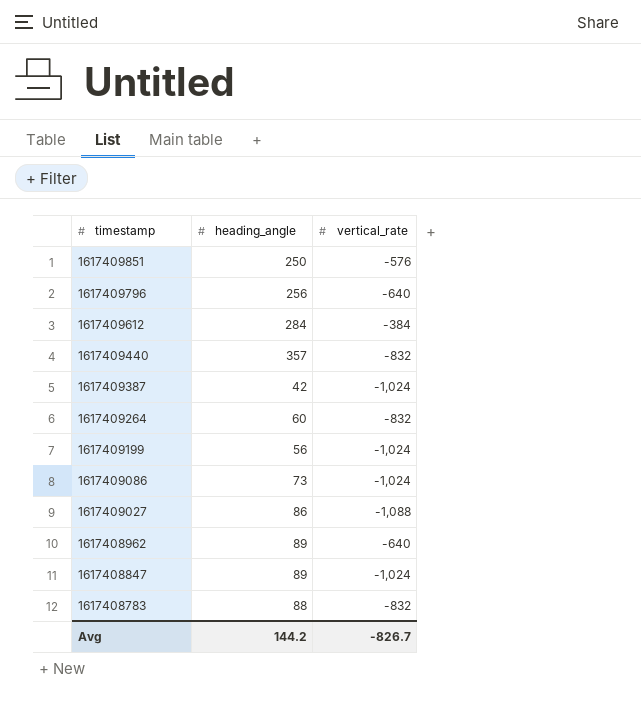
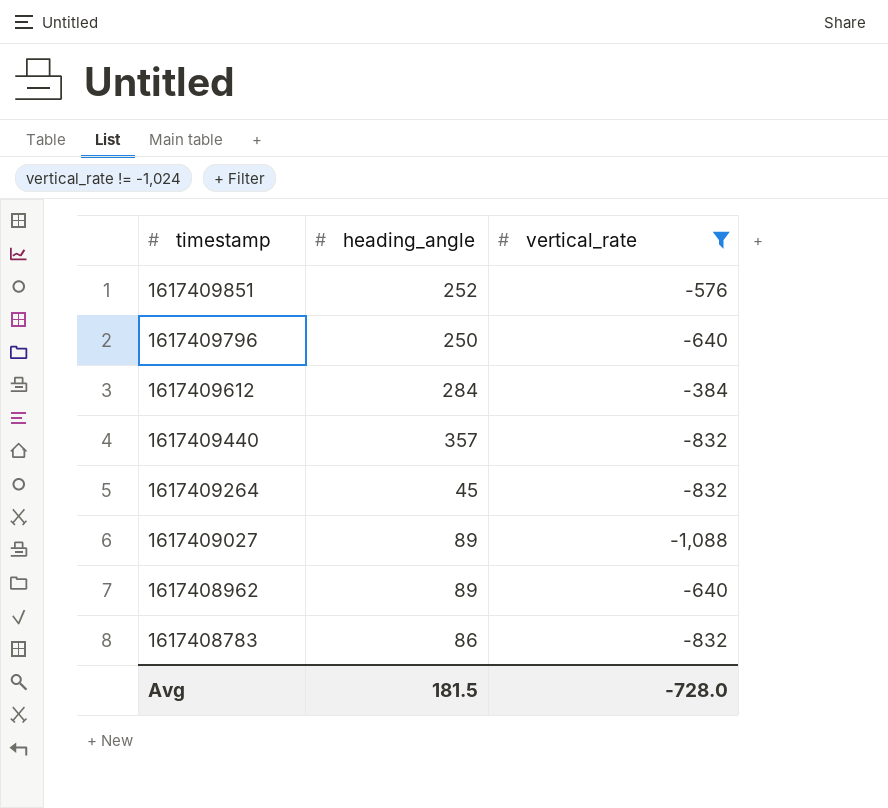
filter: none -> vertical_rate != -1,024
1617409851 | heading_angle: 250 -> 252
1617409796 | heading_angle: 256 -> 250
1617409264 | heading_angle: 60 -> 45
1617409027 | heading_angle: 86 -> 89
1617408783 | heading_angle: 88 -> 86
Avg | heading_angle: 144.2 -> 181.5
Avg | vertical_rate: -826.7 -> -728.0

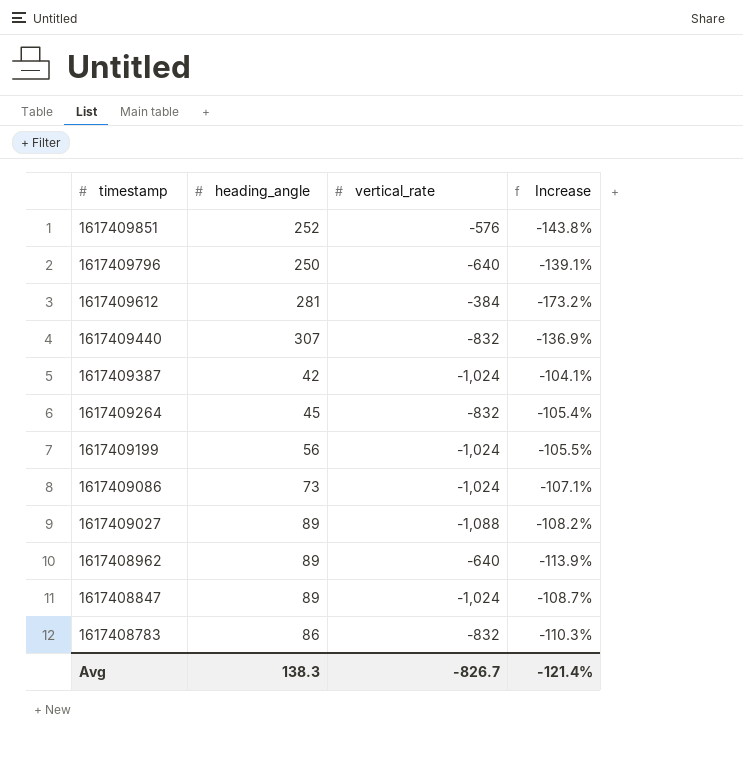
filter: vertical_rate != -1,024 -> none
column Increase | formula: none -> ([heading_angle] - [vertical_rate]) / [vertical_rate]
1617409612 | heading_angle: 284 -> 281
1617409440 | heading_angle: 357 -> 307
Avg | heading_angle: 181.5 -> 138.3
Avg | vertical_rate: -728.0 -> -826.7

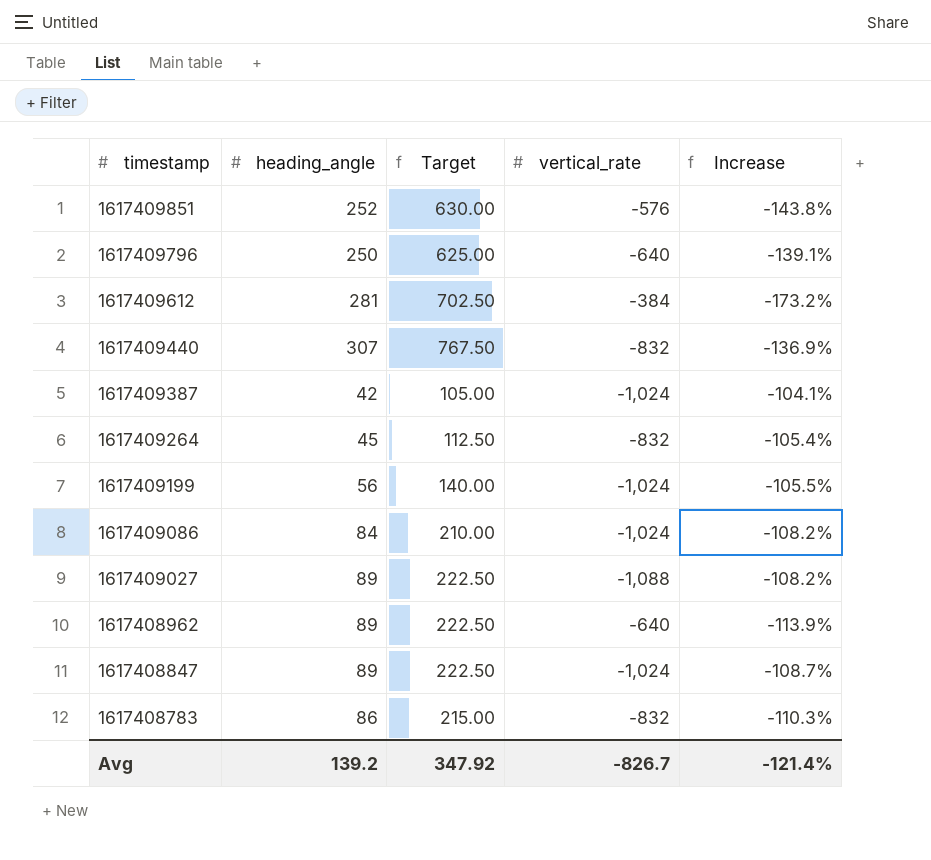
column Target | formula: none -> [heading_angle] * 2.5
1617409086 | heading_angle: 73 -> 84
1617409086 | Increase: -107.1% -> -108.2%
Avg | heading_angle: 138.3 -> 139.2

